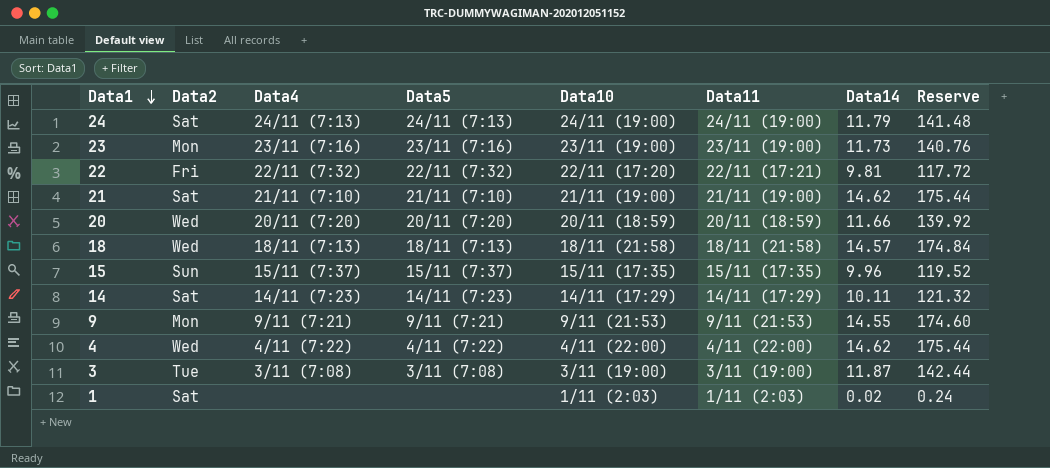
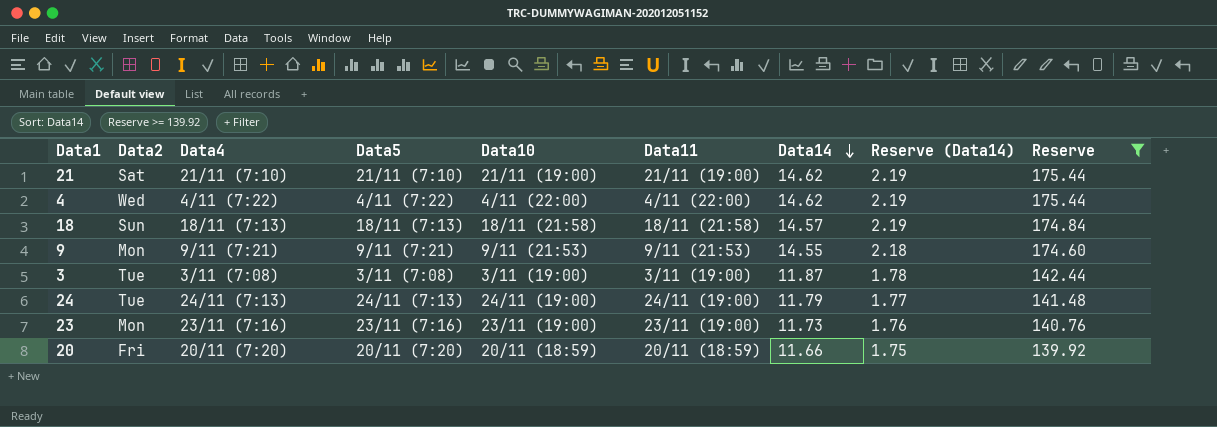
filter: none -> Reserve >= 139.92
row order: Data1 descending -> Data14 descending
column Reserve (Data14) | formula: none -> [Data14] * 0.15
18 | Data2: Wed -> Sun
24 | Data2: Sat -> Tue
20 | Data2: Wed -> Fri

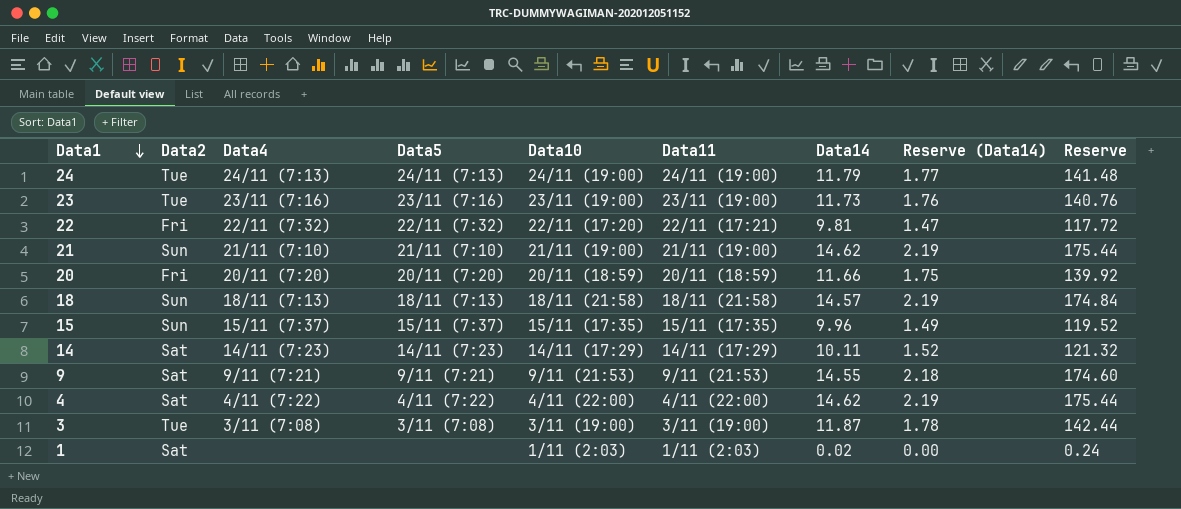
filter: Reserve >= 139.92 -> none
row order: Data14 descending -> Data1 descending
23 | Data2: Mon -> Tue
21 | Data2: Sat -> Sun
9 | Data2: Mon -> Sat
4 | Data2: Wed -> Sat

